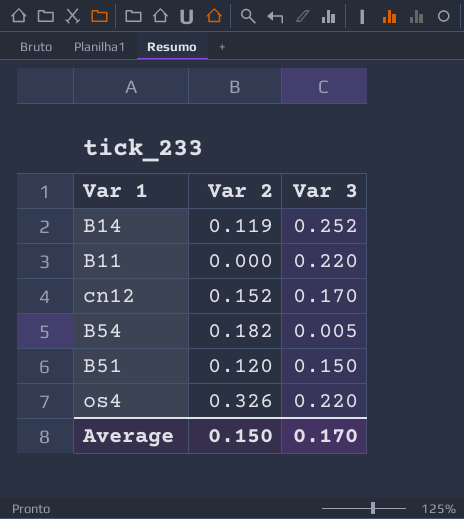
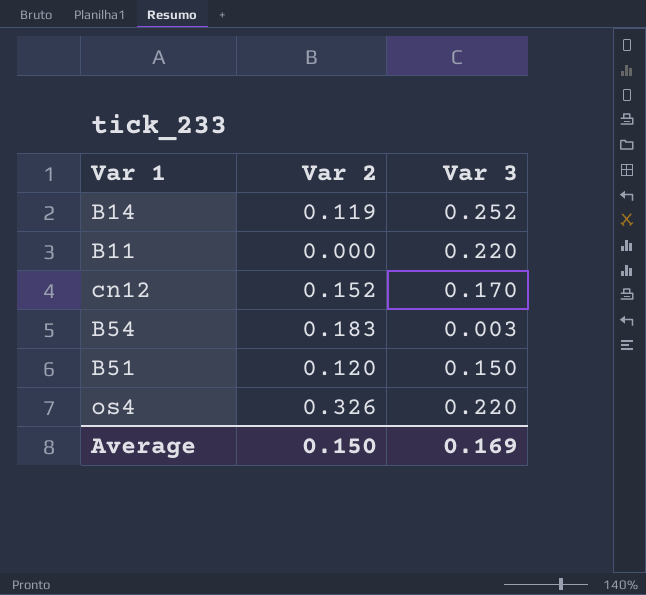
B54 | Var 2: 0.182 -> 0.183
B54 | Var 3: 0.005 -> 0.003
Average | Var 3: 0.170 -> 0.169

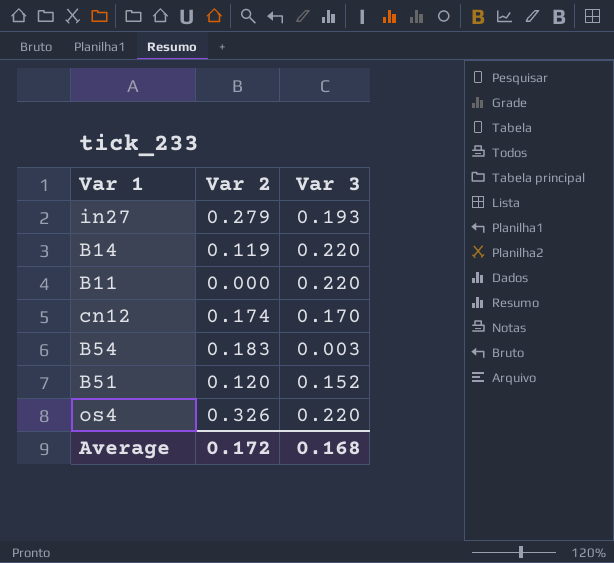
row in27: none -> 0.279 | 0.193
B14 | Var 3: 0.252 -> 0.220
cn12 | Var 2: 0.152 -> 0.174
B51 | Var 3: 0.150 -> 0.152
Average | Var 2: 0.150 -> 0.172
Average | Var 3: 0.169 -> 0.168

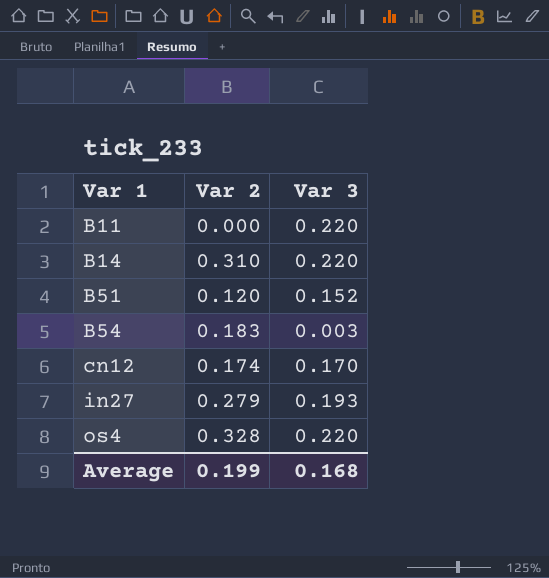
row order: none -> Var 1 ascending
B14 | Var 2: 0.119 -> 0.310
os4 | Var 2: 0.326 -> 0.328
Average | Var 2: 0.172 -> 0.199

